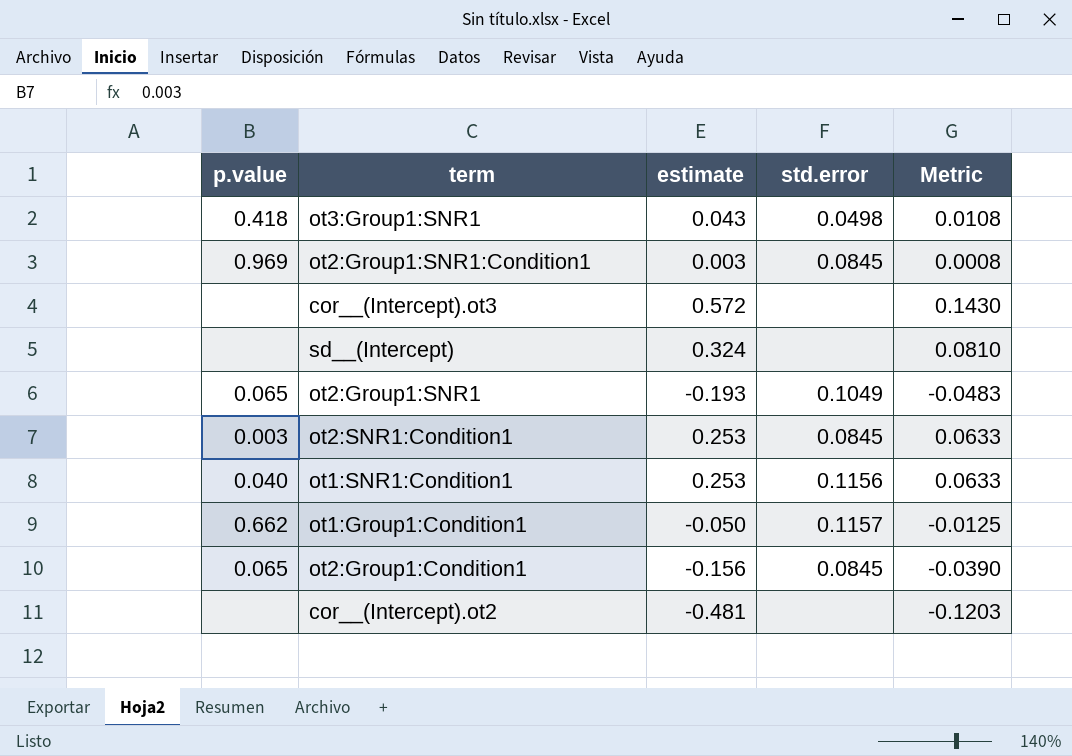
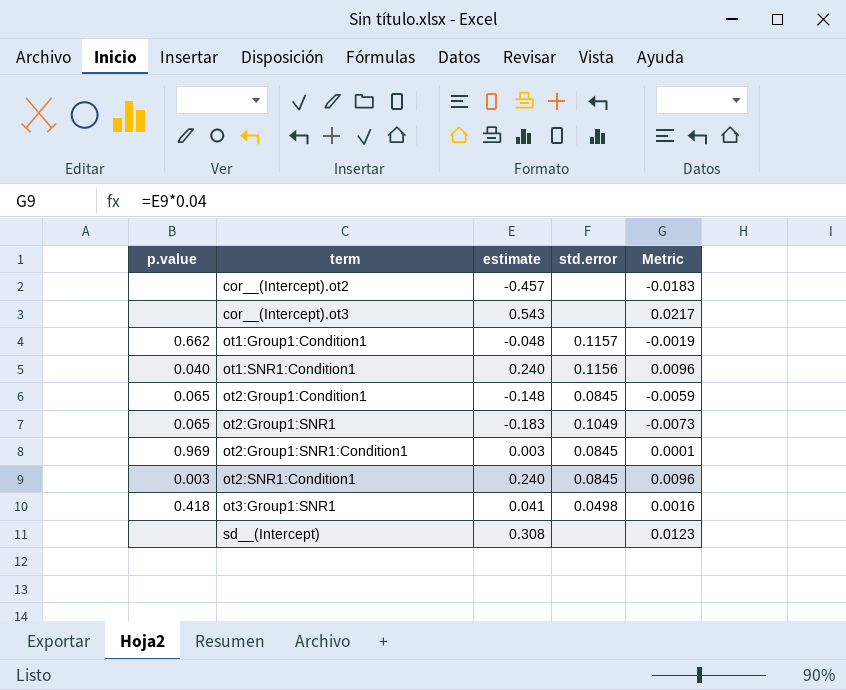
row order: none -> term ascending
column Metric | formula: [estimate] * 0.25 -> [estimate] * 0.04
cor__(Intercept).ot2 | estimate: -0.481 -> -0.457
cor__(Intercept).ot3 | estimate: 0.572 -> 0.543
ot1:Group1:Condition1 | estimate: -0.050 -> -0.048
ot1:SNR1:Condition1 | estimate: 0.253 -> 0.240
ot2:Group1:Condition1 | estimate: -0.156 -> -0.148
ot2:Group1:SNR1 | estimate: -0.193 -> -0.183
ot2:SNR1:Condition1 | estimate: 0.253 -> 0.240
ot3:Group1:SNR1 | estimate: 0.043 -> 0.041
sd__(Intercept) | estimate: 0.324 -> 0.308

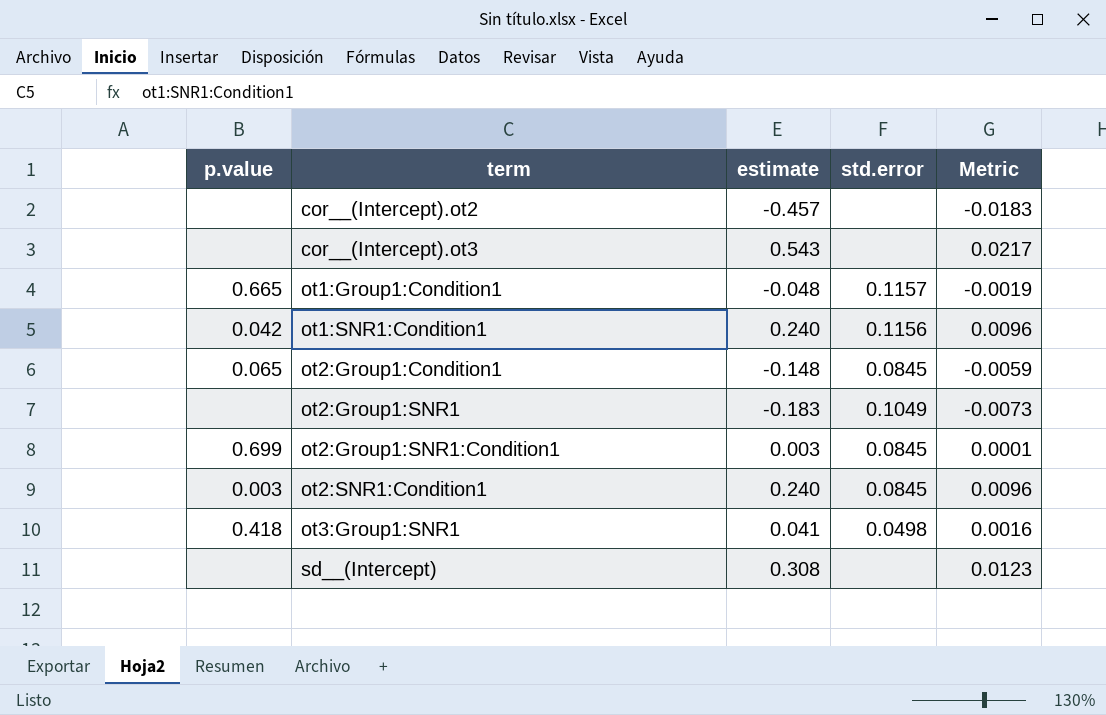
ot1:Group1:Condition1 | p.value: 0.662 -> 0.665
ot1:SNR1:Condition1 | p.value: 0.040 -> 0.042
ot2:Group1:SNR1 | p.value: 0.065 -> none
ot2:Group1:SNR1:Condition1 | p.value: 0.969 -> 0.699

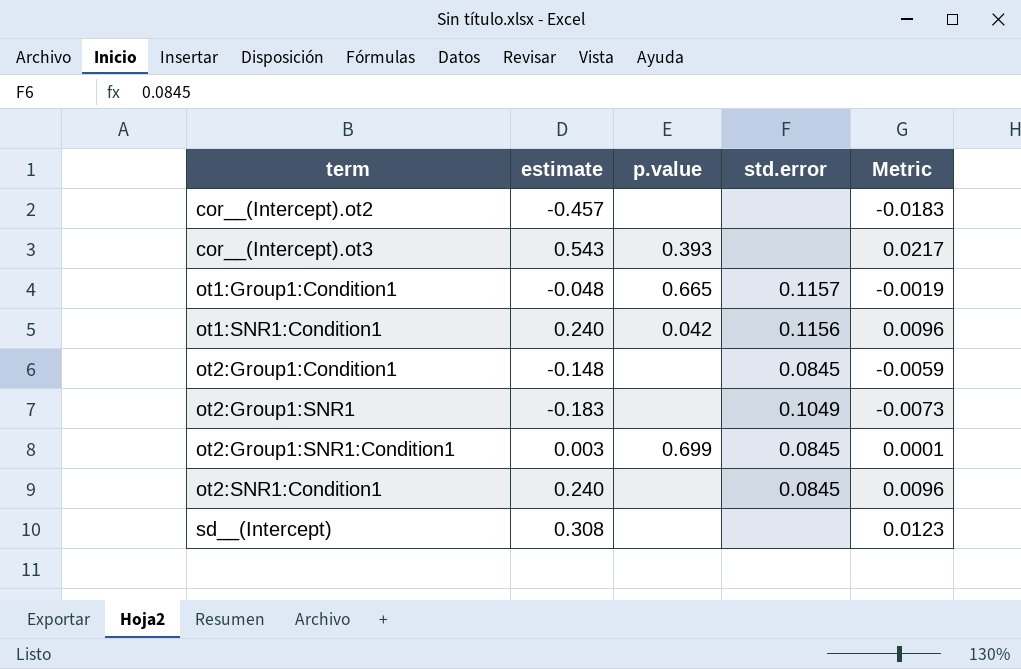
column p.value | position: 1 -> 3
row ot3:Group1:SNR1: 0.418 | 0.041 | 0.0498 | 0.0016 -> none
cor__(Intercept).ot3 | p.value: none -> 0.393
ot2:Group1:Condition1 | p.value: 0.065 -> none
ot2:SNR1:Condition1 | p.value: 0.003 -> none

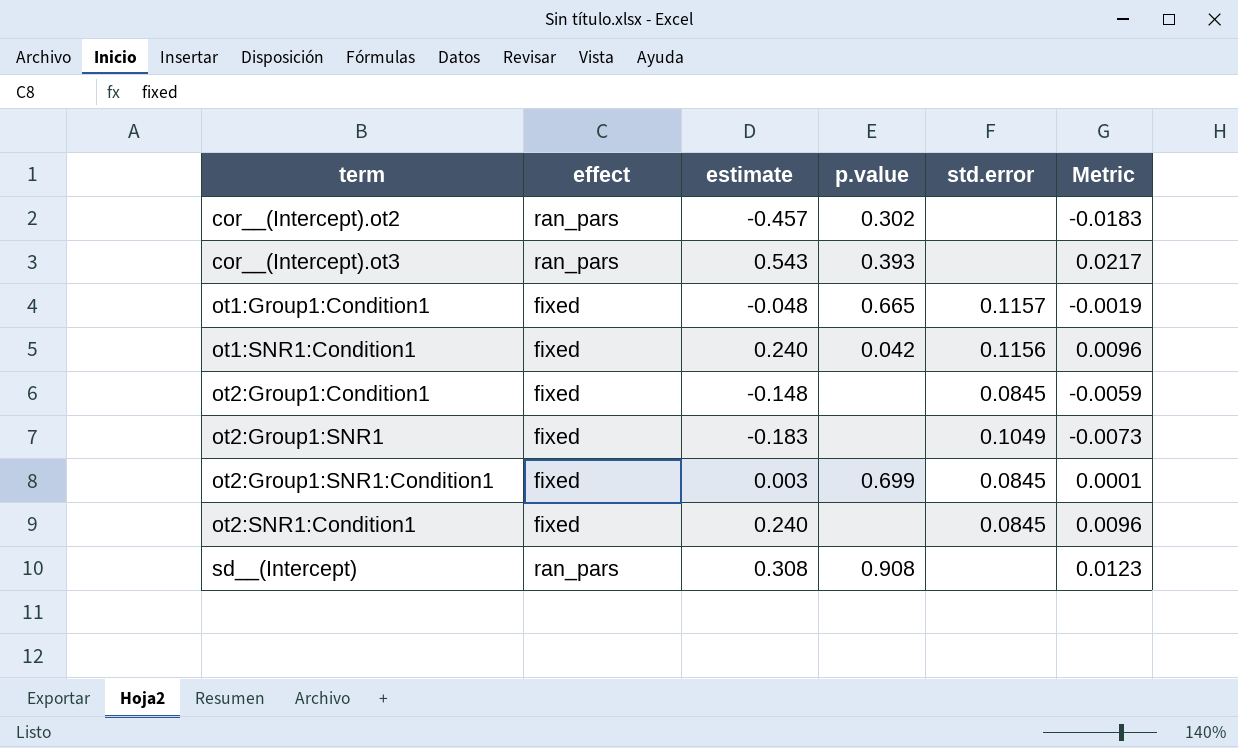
column effect | position: none -> 2
cor__(Intercept).ot2 | p.value: none -> 0.302
sd__(Intercept) | p.value: none -> 0.908

